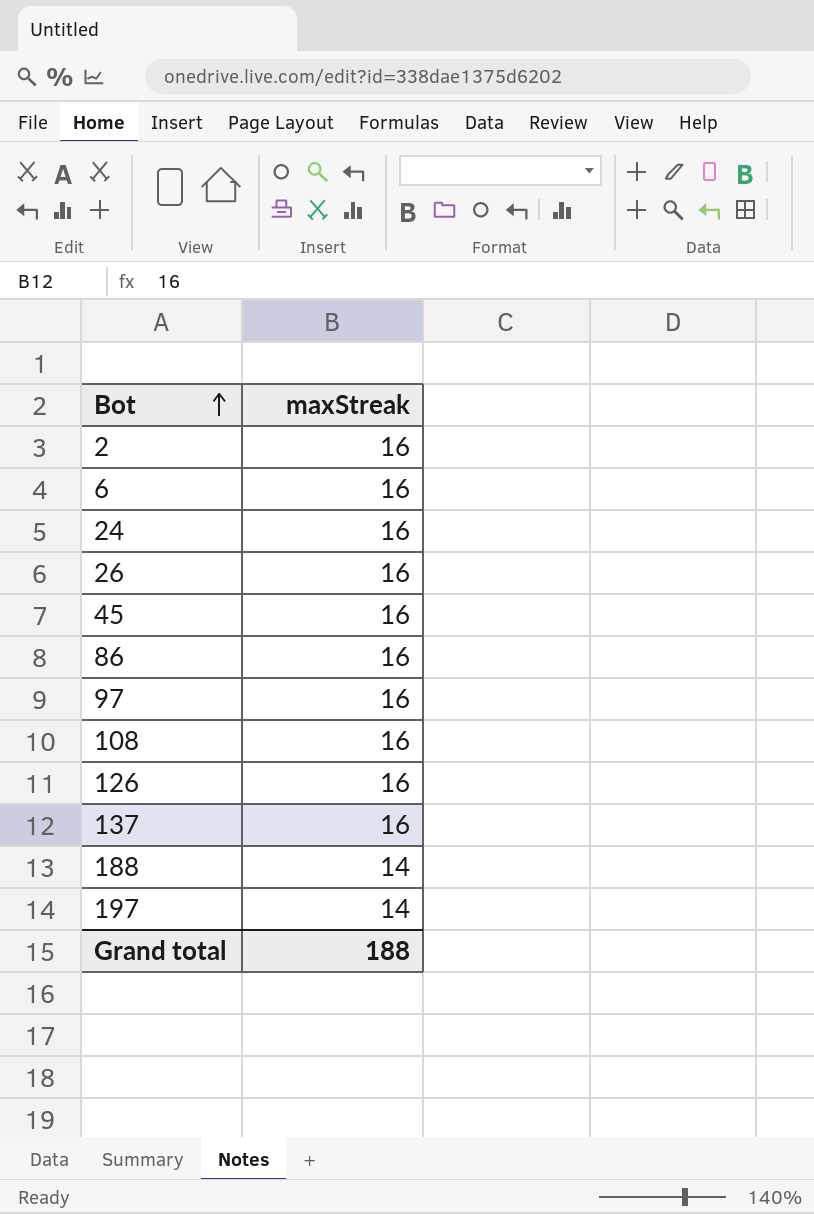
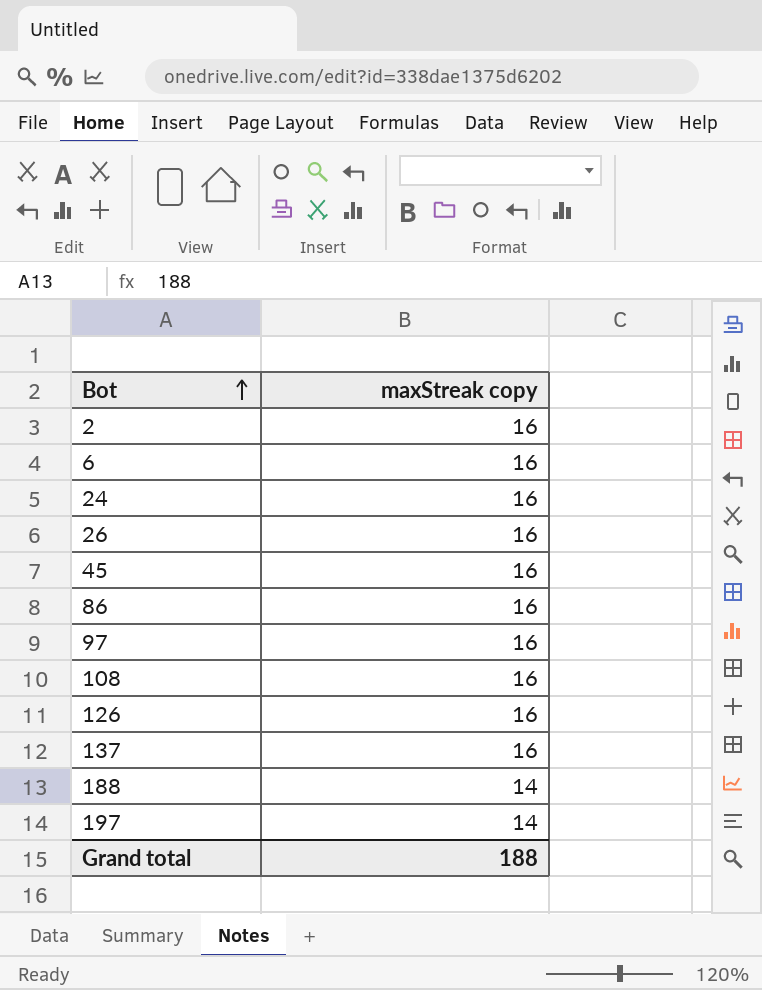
column name: maxStreak -> maxStreak copy

